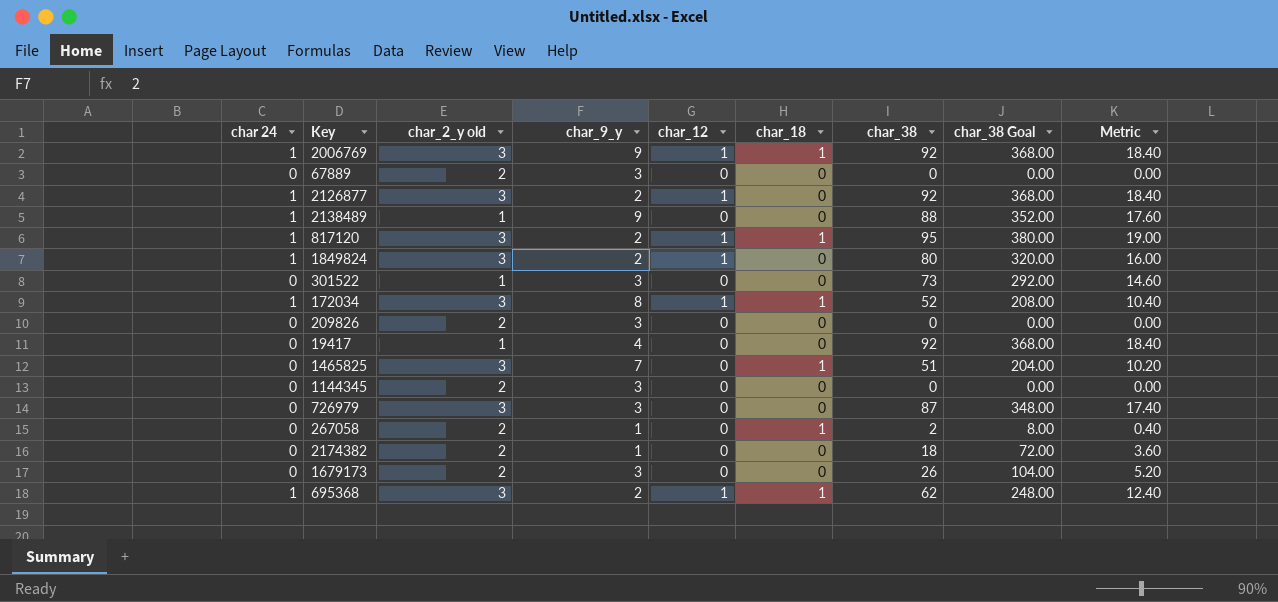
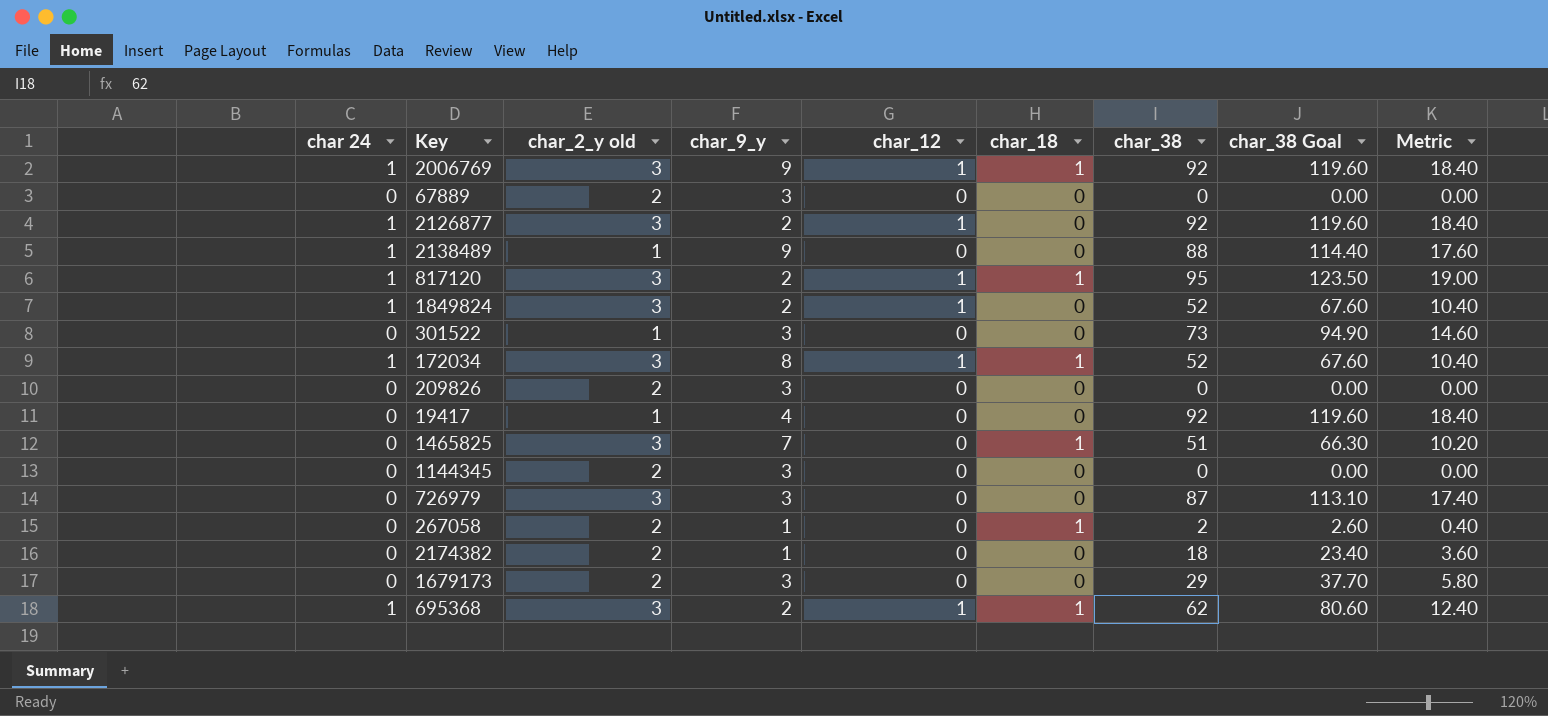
column char_38 Goal | formula: [char_38] * 4 -> [char_38] * 1.3
1849824 | char_38: 80 -> 52
1849824 | Metric: 16.00 -> 10.40
1679173 | char_38: 26 -> 29
1679173 | Metric: 5.20 -> 5.80

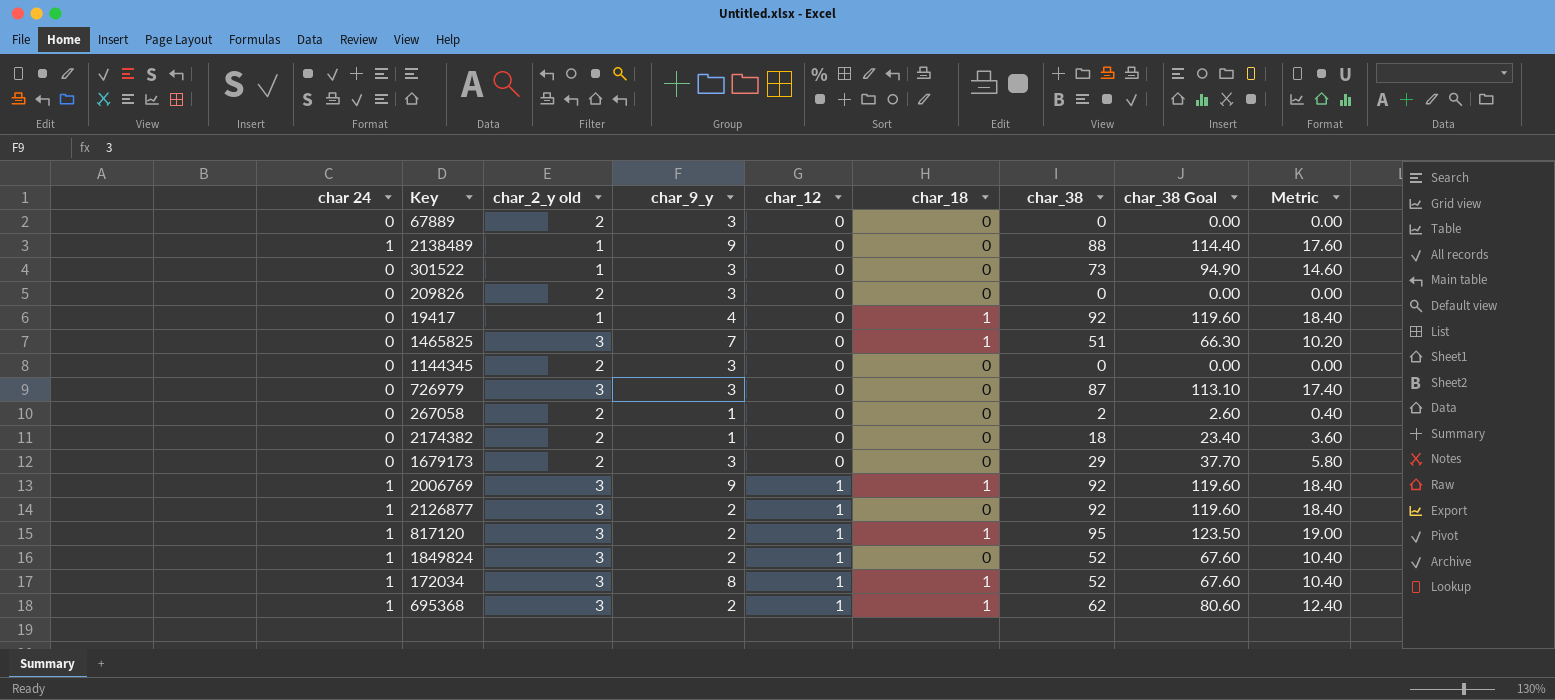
row order: none -> char_12 ascending
19417 | char_18: 0 -> 1
267058 | char_18: 1 -> 0

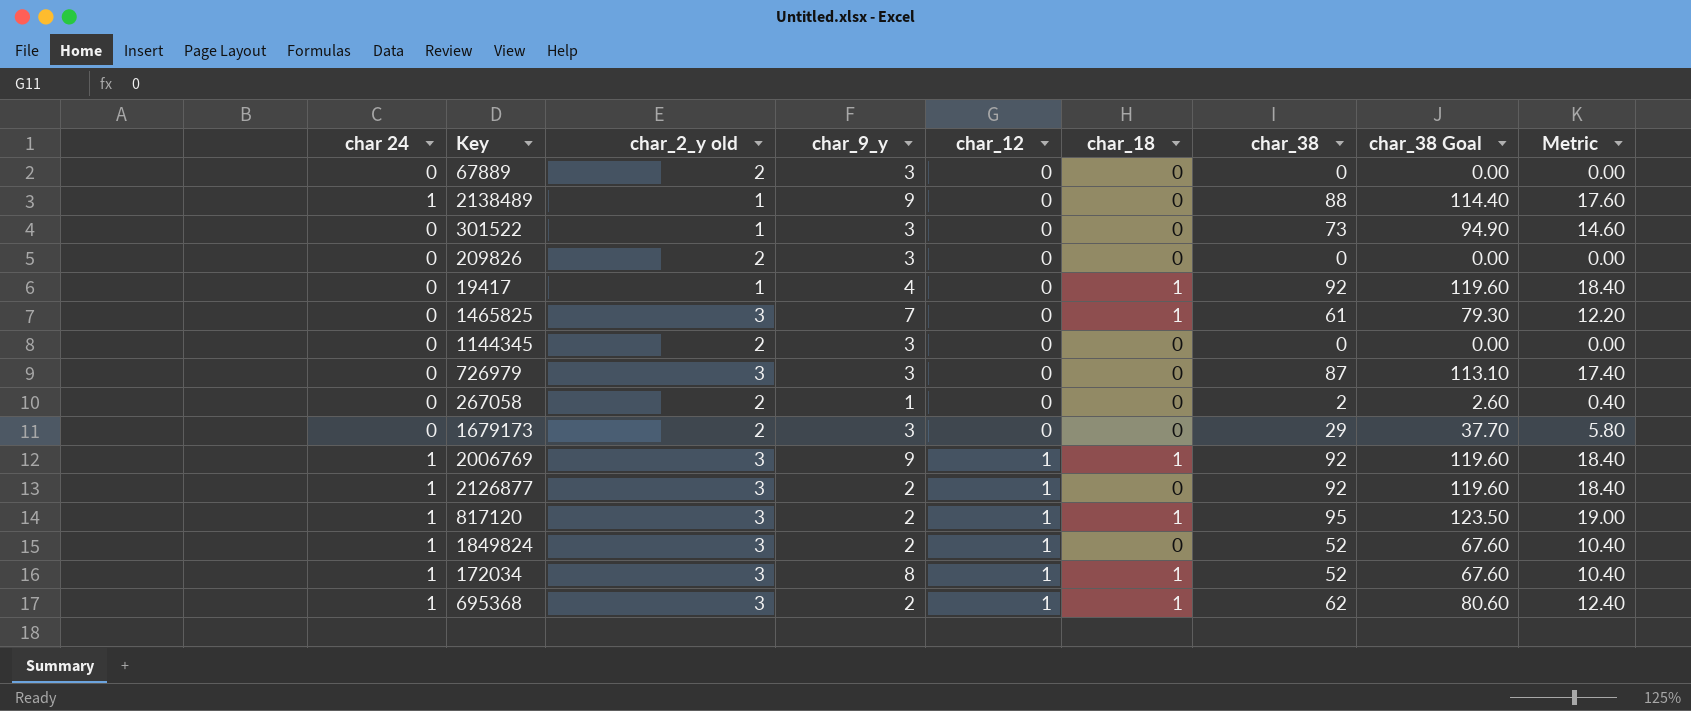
row 2174382: 0 | 2 | 1 | 0 | 0 | 18 | 23.40 | 3.60 -> none
1465825 | char_38: 51 -> 61
1465825 | char_38 Goal: 66.30 -> 79.30
1465825 | Metric: 10.20 -> 12.20

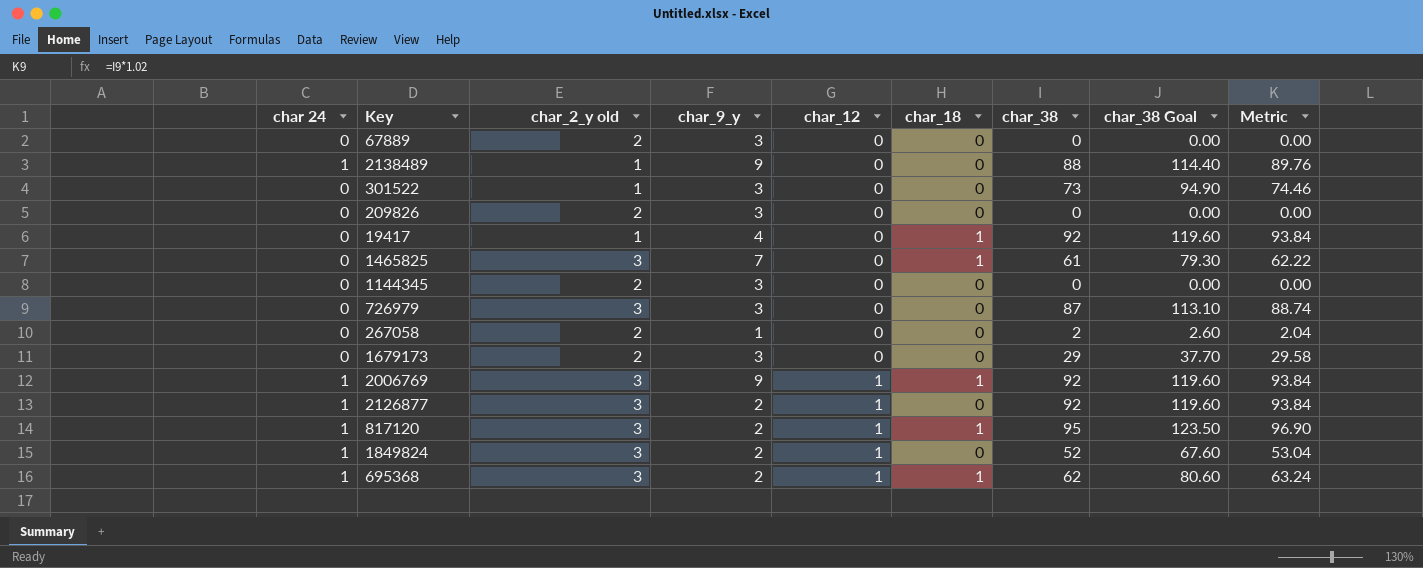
column Metric | formula: [char_38] * 0.2 -> [char_38] * 1.02
row 172034: 1 | 3 | 8 | 1 | 1 | 52 | 67.60 | 10.40 -> none

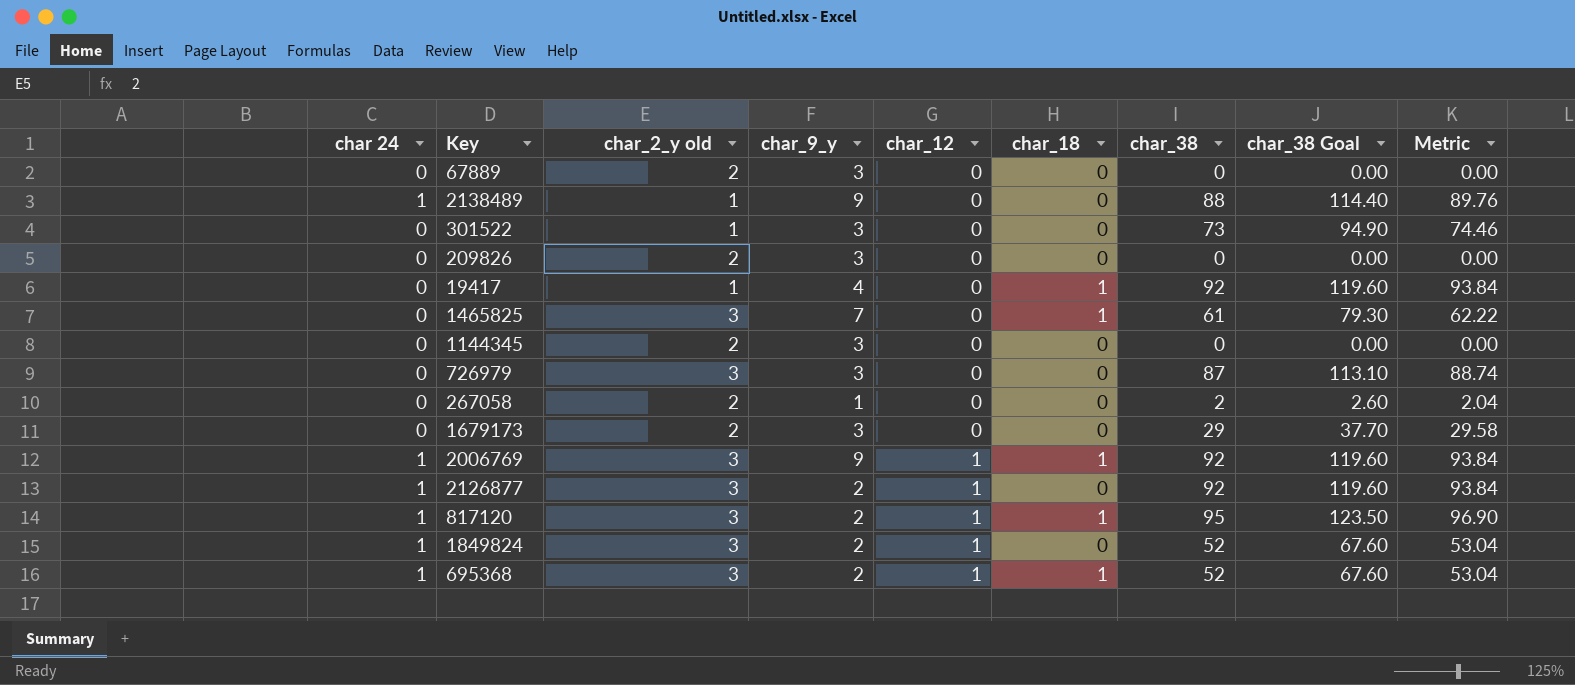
695368 | char_38: 62 -> 52
695368 | char_38 Goal: 80.60 -> 67.60
695368 | Metric: 63.24 -> 53.04

